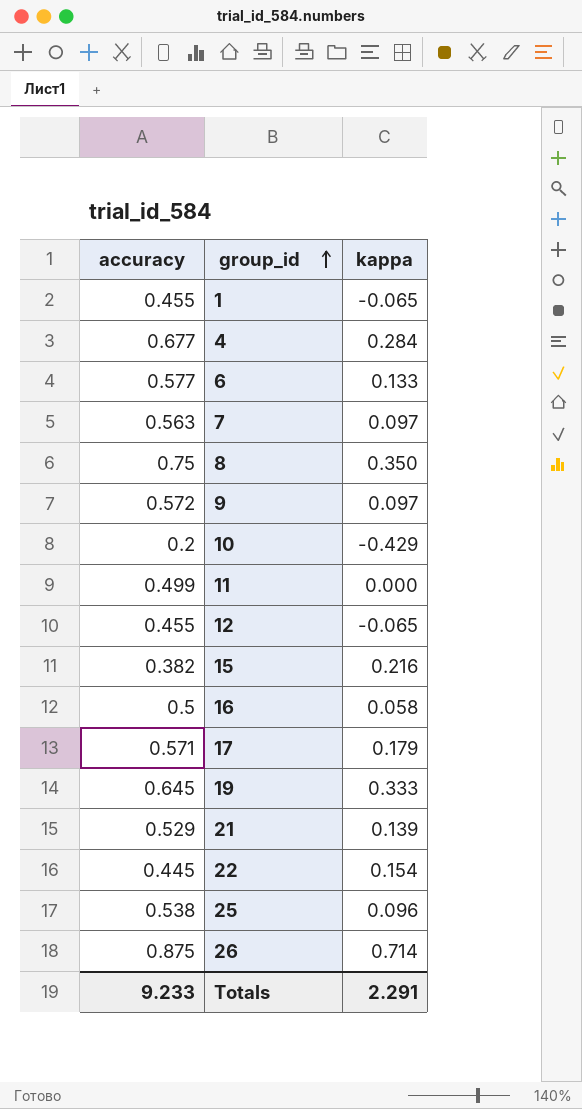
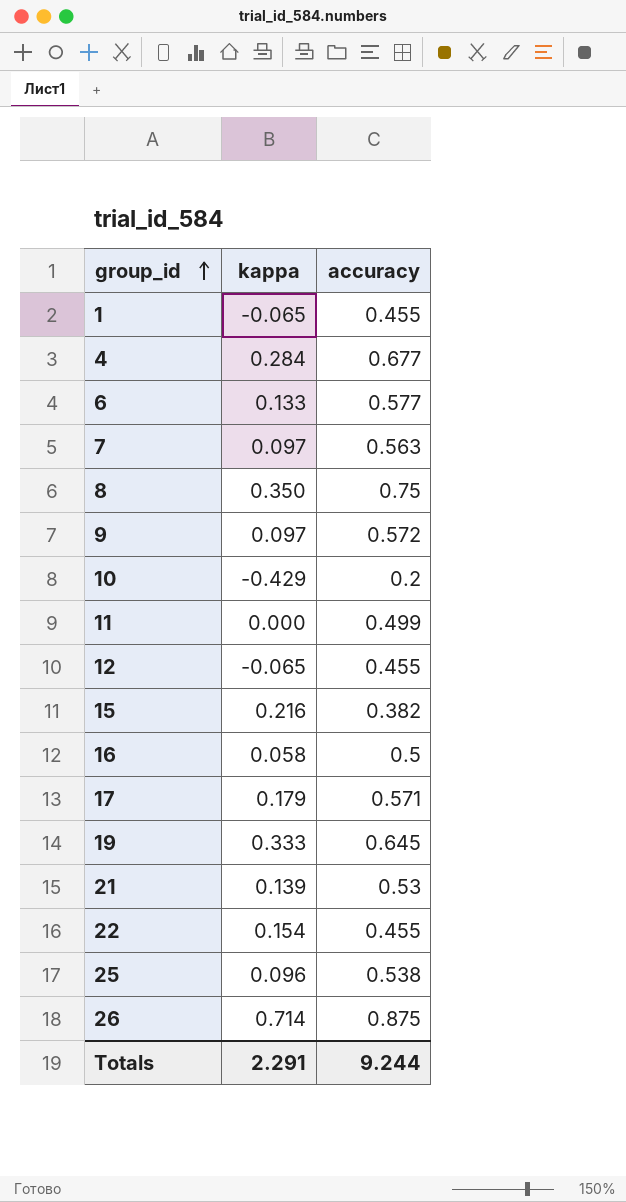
column accuracy | position: 1 -> 3
21 | accuracy: 0.529 -> 0.53
22 | accuracy: 0.445 -> 0.455
Totals | accuracy: 9.233 -> 9.244

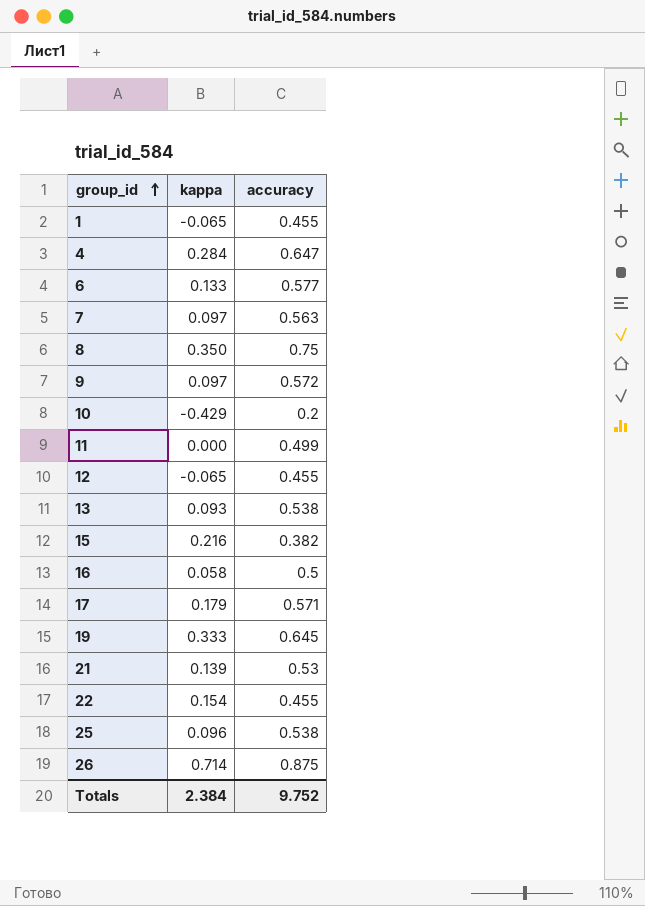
4 | accuracy: 0.677 -> 0.647
row 13: none -> 0.093 | 0.538
Totals | kappa: 2.291 -> 2.384
Totals | accuracy: 9.244 -> 9.752

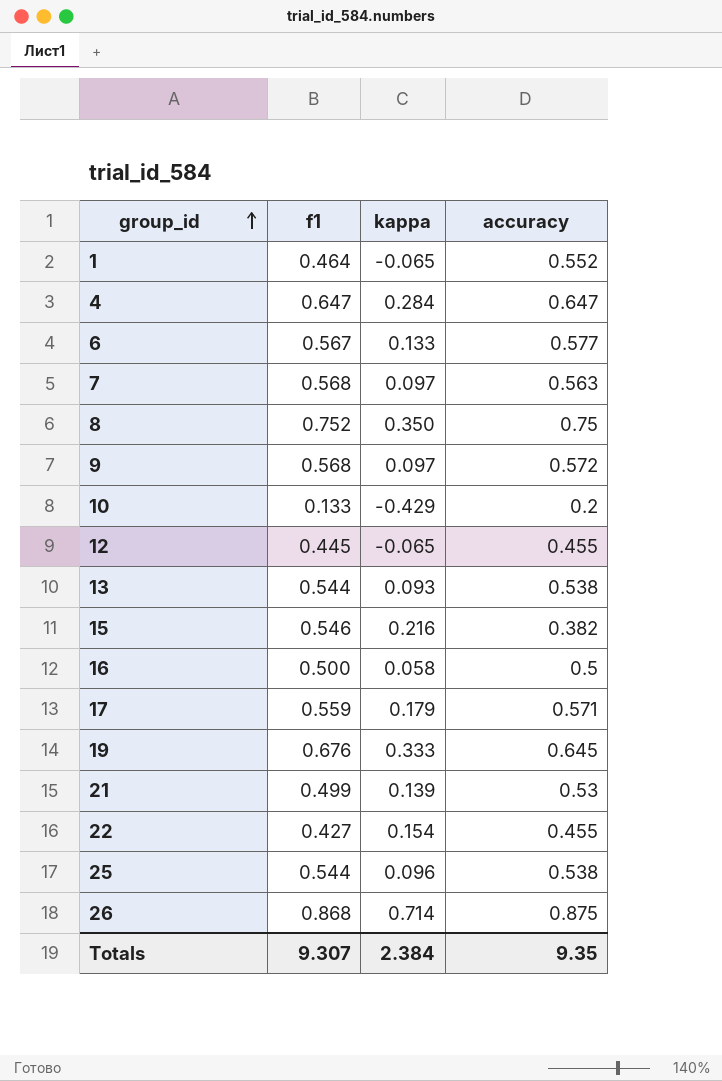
column f1 | position: none -> 2
row 11: 0.000 | 0.499 -> none
1 | accuracy: 0.455 -> 0.552
Totals | accuracy: 9.752 -> 9.35

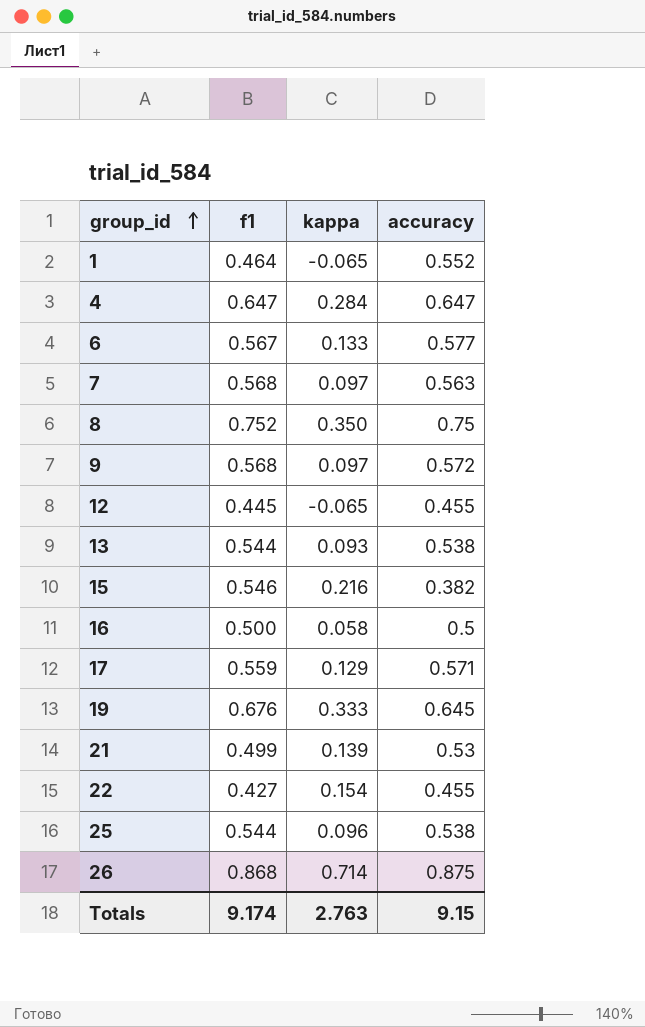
row 10: 0.133 | -0.429 | 0.2 -> none
17 | kappa: 0.179 -> 0.129
Totals | f1: 9.307 -> 9.174
Totals | kappa: 2.384 -> 2.763
Totals | accuracy: 9.35 -> 9.15

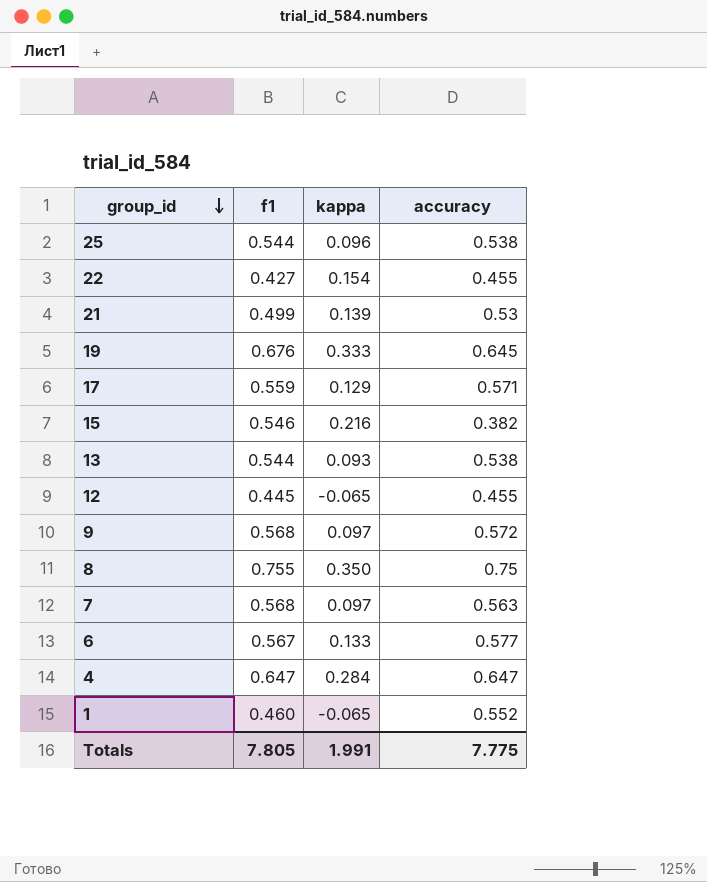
row order: group_id ascending -> group_id descending
row 16: 0.500 | 0.058 | 0.5 -> none
row 26: 0.868 | 0.714 | 0.875 -> none
8 | f1: 0.752 -> 0.755
1 | f1: 0.464 -> 0.460
Totals | f1: 9.174 -> 7.805
Totals | kappa: 2.763 -> 1.991
Totals | accuracy: 9.15 -> 7.775

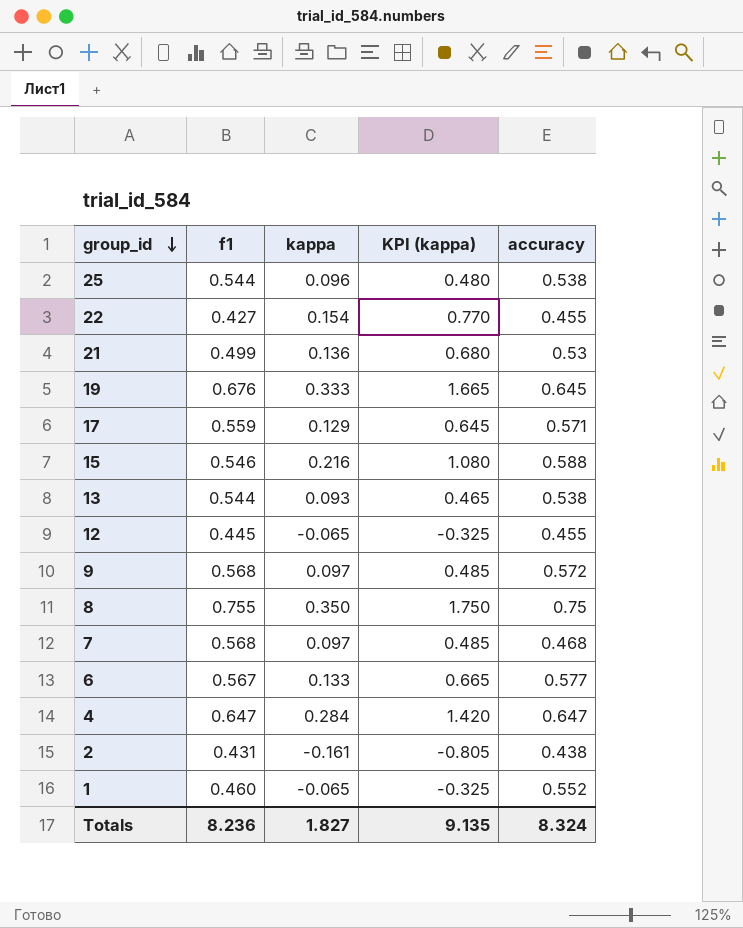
column KPI (kappa) | formula: none -> [kappa] * 5
21 | kappa: 0.139 -> 0.136
15 | accuracy: 0.382 -> 0.588
7 | accuracy: 0.563 -> 0.468
row 2: none -> 0.431 | -0.161 | -0.805 | 0.438
Totals | f1: 7.805 -> 8.236
Totals | kappa: 1.991 -> 1.827
Totals | accuracy: 7.775 -> 8.324

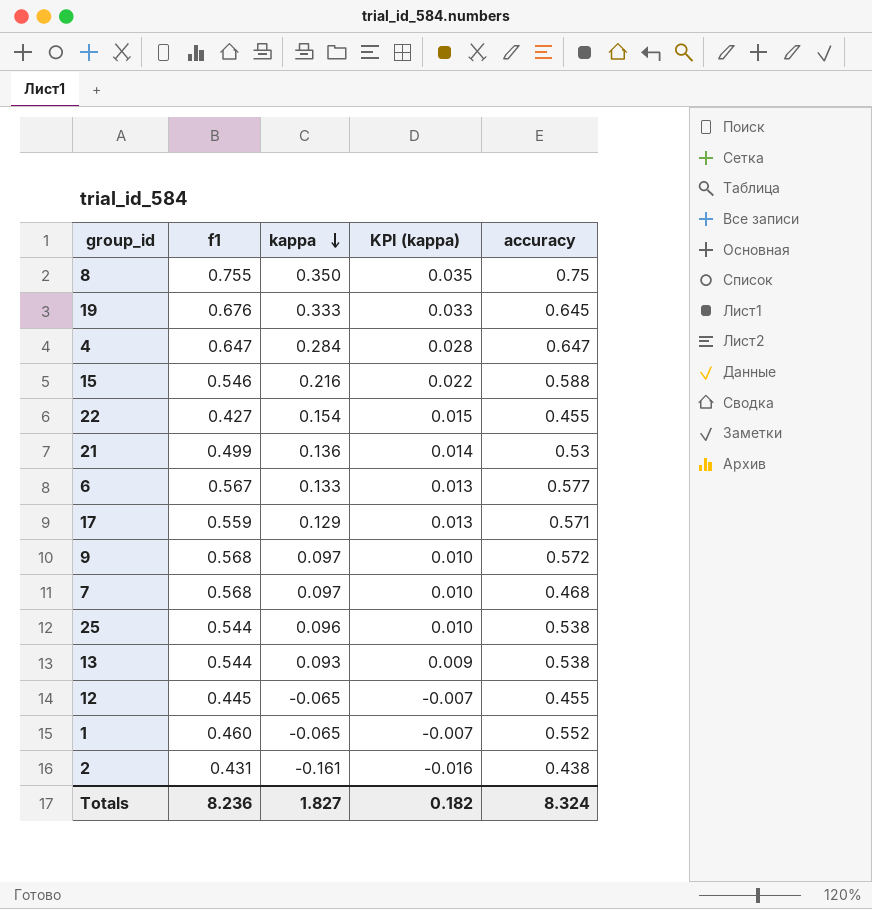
row order: group_id descending -> kappa descending
column KPI (kappa) | formula: [kappa] * 5 -> [kappa] * 0.1
Totals | KPI (kappa): 9.135 -> 0.182

